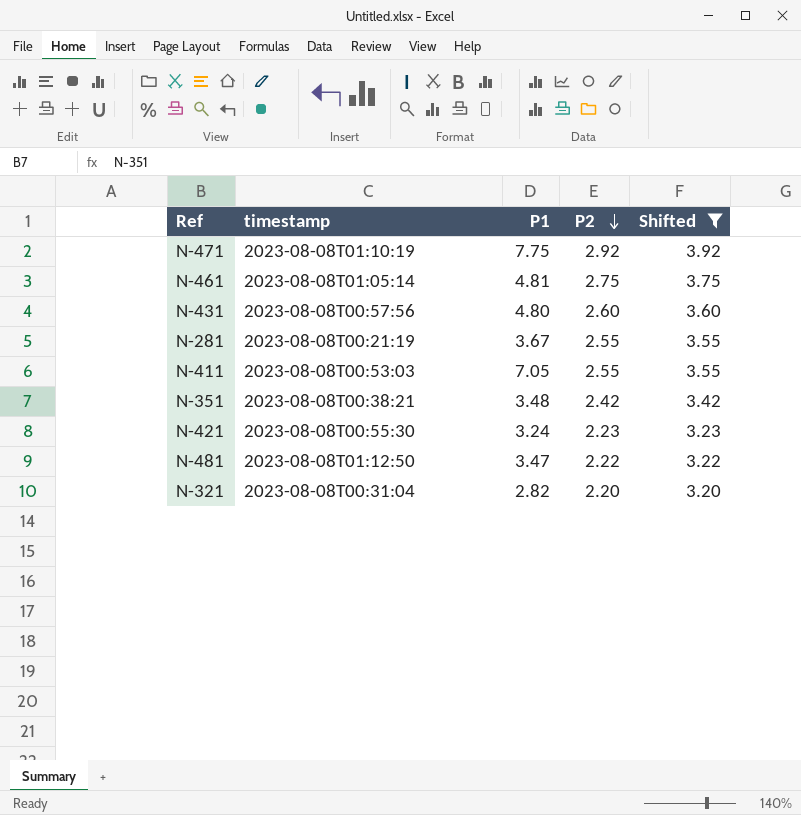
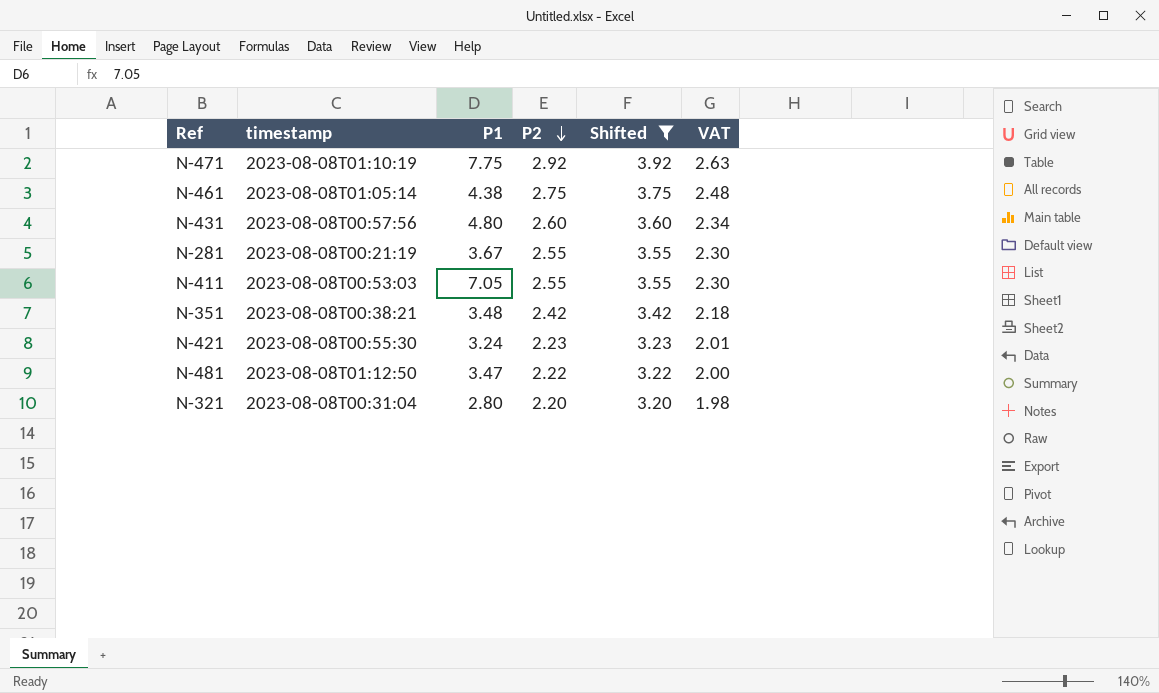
column VAT | formula: none -> [P2] * 0.9
N-461 | P1: 4.81 -> 4.38
N-321 | P1: 2.82 -> 2.80

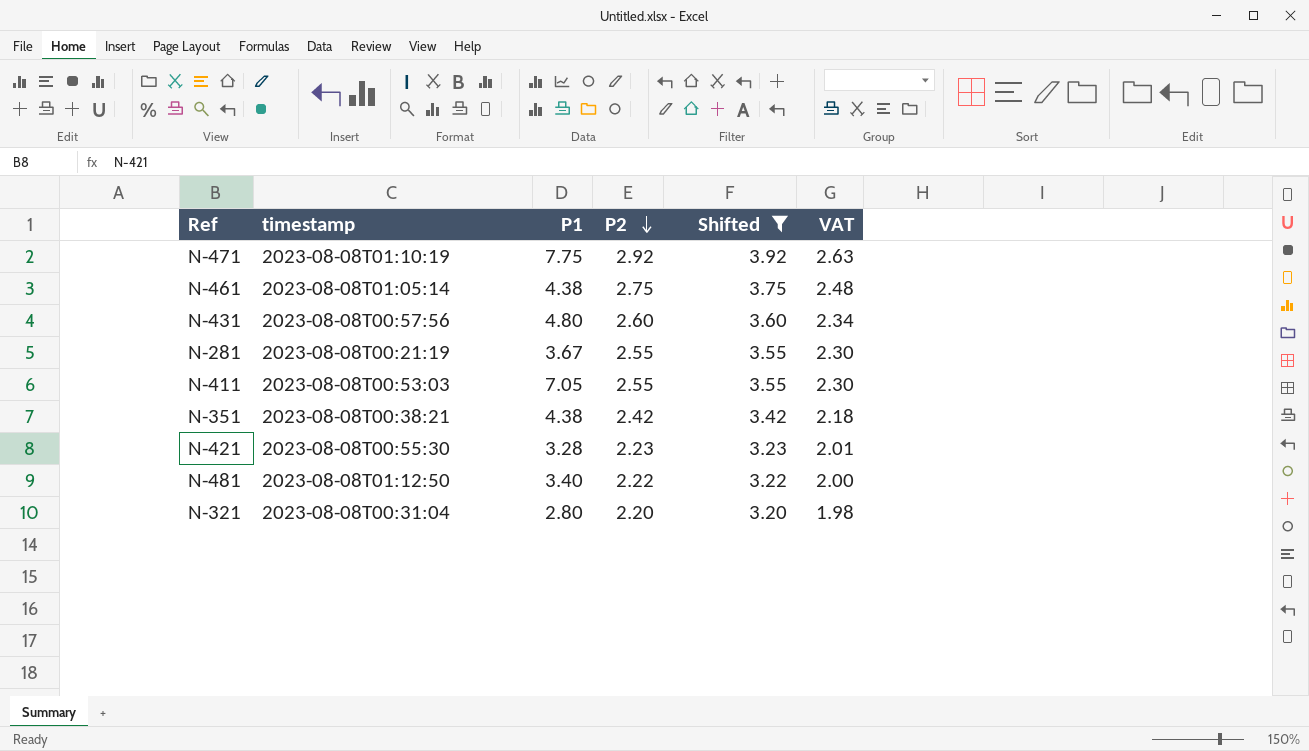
N-351 | P1: 3.48 -> 4.38
N-421 | P1: 3.24 -> 3.28
N-481 | P1: 3.47 -> 3.40

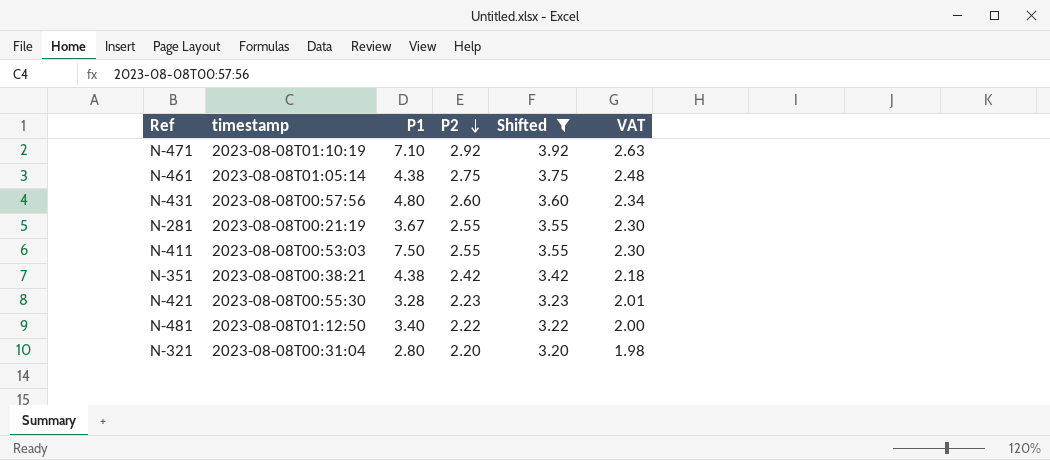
N-471 | P1: 7.75 -> 7.10
N-411 | P1: 7.05 -> 7.50

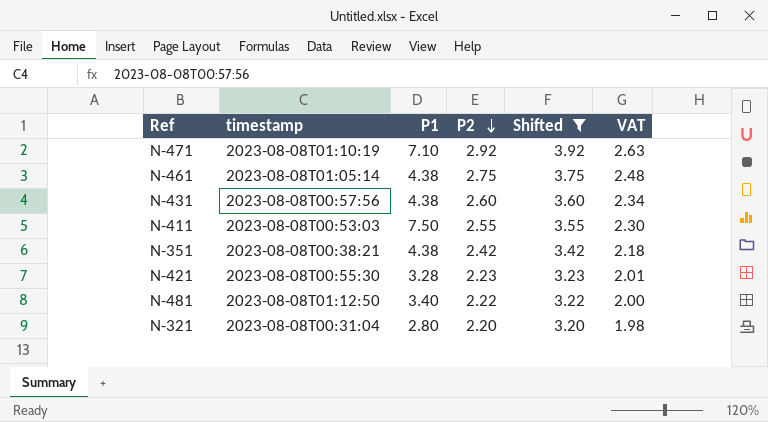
row N-281: 2023-08-08T00:21:19 | 3.67 | 2.55 | 3.55 | 2.30 -> none
N-431 | P1: 4.80 -> 4.38

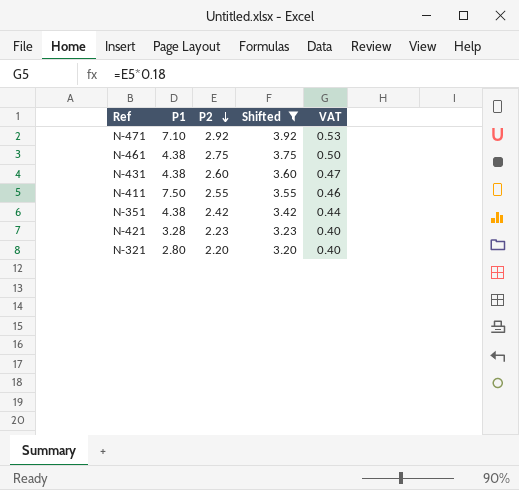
column timestamp | position: 2 -> none
column VAT | formula: [P2] * 0.9 -> [P2] * 0.18
row N-481: 2023-08-08T01:12:50 | 3.40 | 2.22 | 3.22 | 2.00 -> none

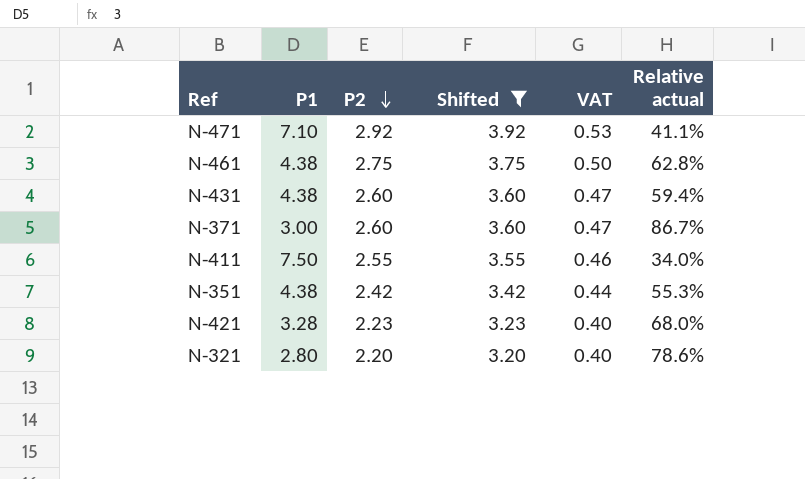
column Relative actual | formula: none -> [P2] / [P1]
row N-371: none -> 3.00 | 2.60 | 3.60 | 0.47 | 86.7%

